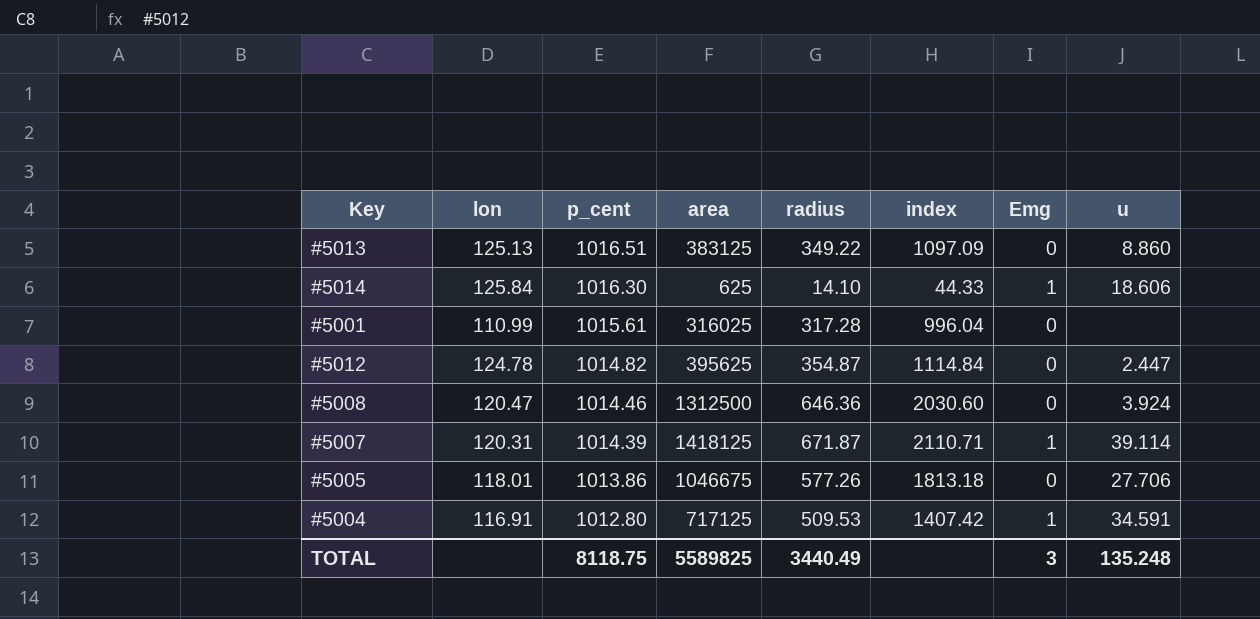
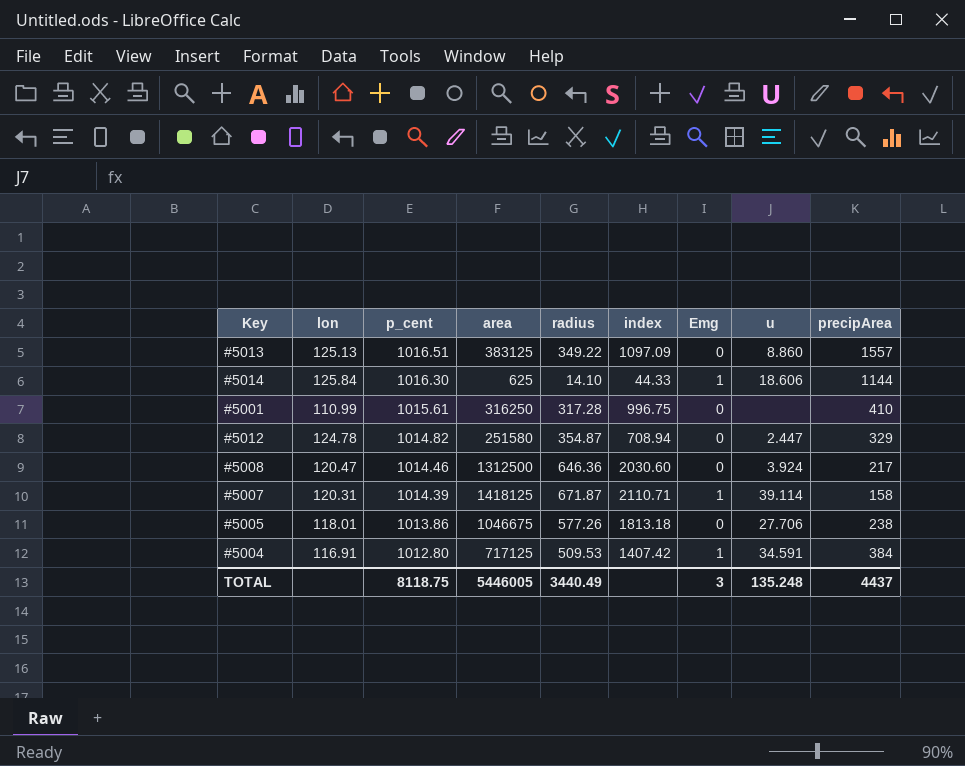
column precipArea | position: none -> 9
#5001 | area: 316025 -> 316250
#5001 | index: 996.04 -> 996.75
#5012 | area: 395625 -> 251580
#5012 | index: 1114.84 -> 708.94
TOTAL | area: 5589825 -> 5446005

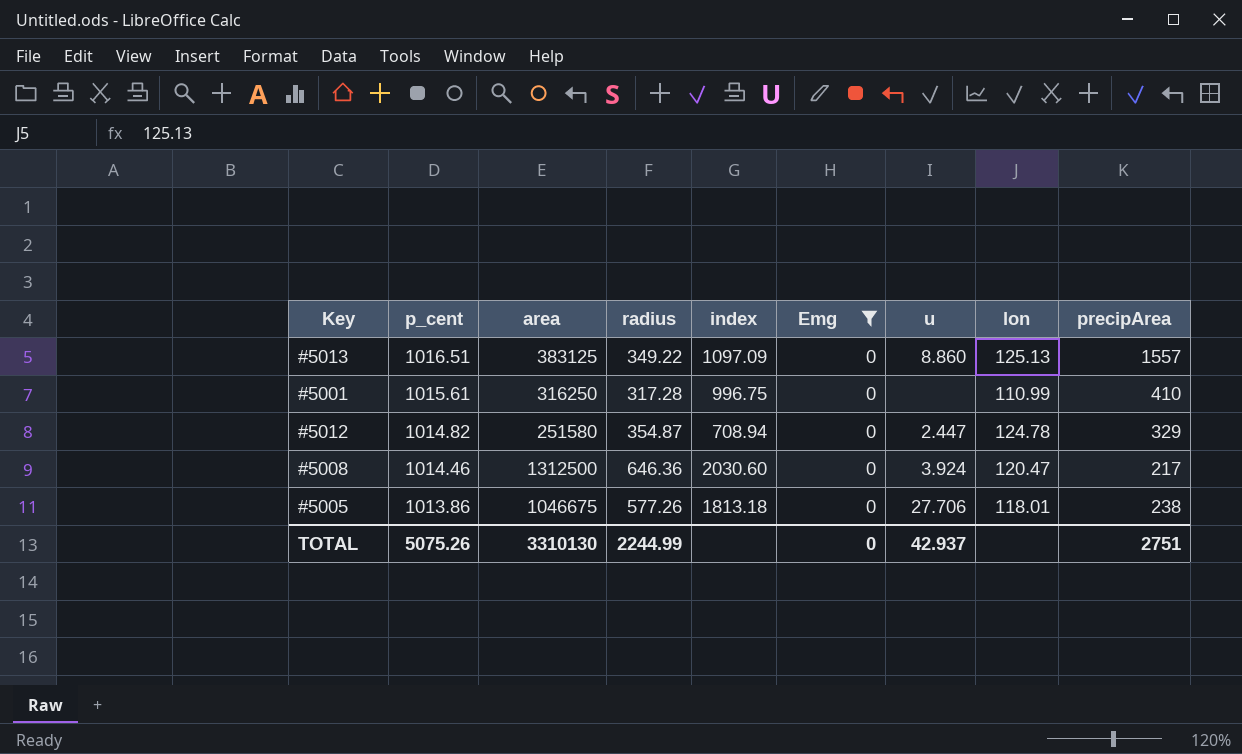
filter: none -> Emg = 0
column lon | position: 2 -> 8
TOTAL | p_cent: 8118.75 -> 5075.26
TOTAL | area: 5446005 -> 3310130
TOTAL | radius: 3440.49 -> 2244.99
TOTAL | Emg: 3 -> 0
TOTAL | u: 135.248 -> 42.937
TOTAL | precipArea: 4437 -> 2751

